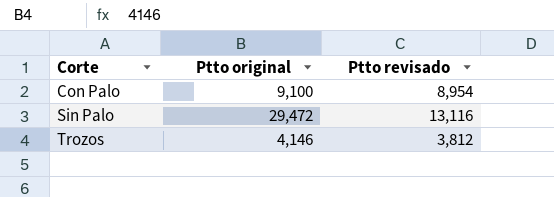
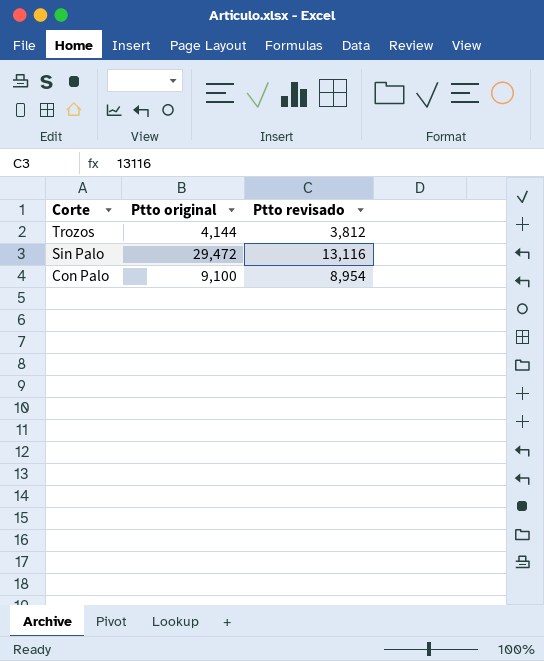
row order: Corte ascending -> Corte descending
Trozos | Ptto original: 4,146 -> 4,144

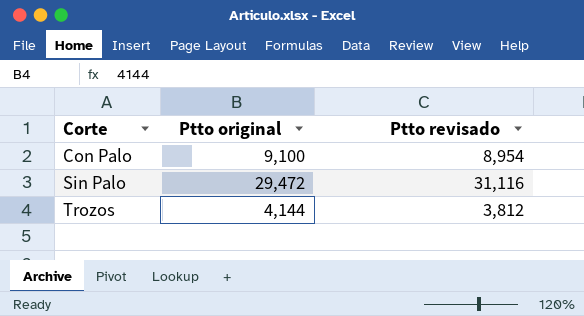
row order: Corte descending -> Corte ascending
Sin Palo | Ptto revisado: 13,116 -> 31,116

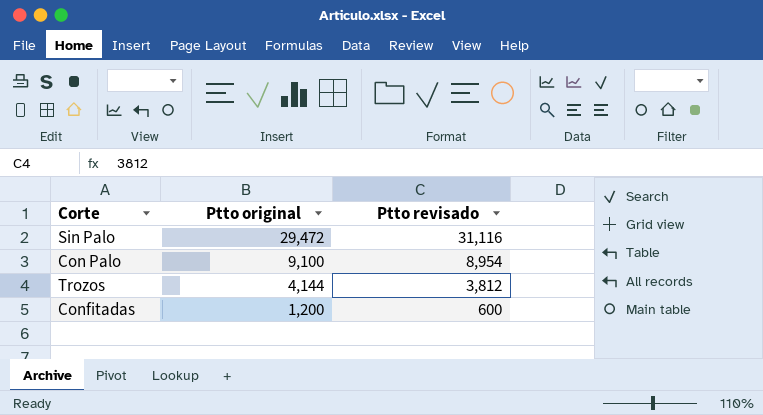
row order: Corte ascending -> Ptto original descending
row Confitadas: none -> 1,200 | 600

